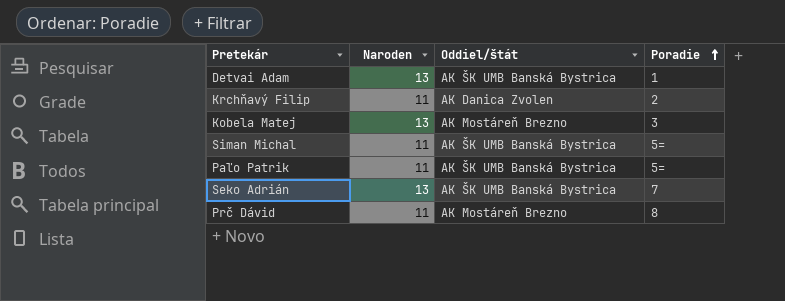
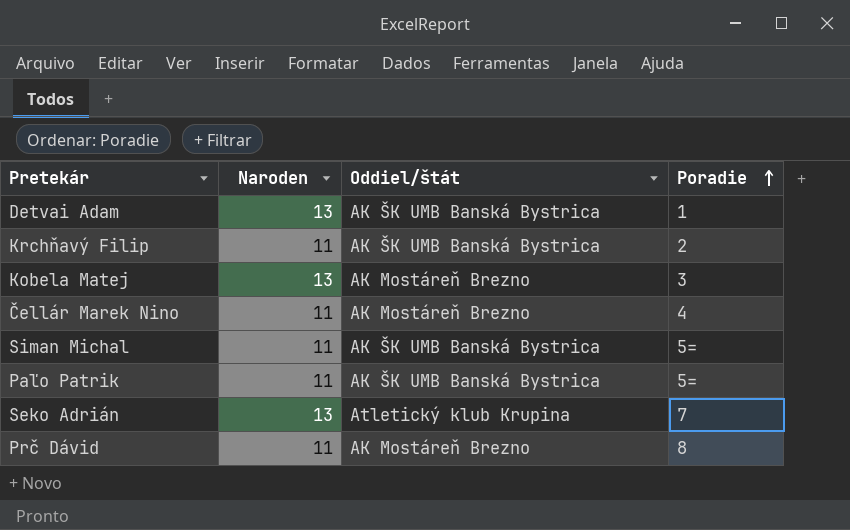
Krchňavý Filip | Oddiel/štát: AK Danica Zvolen -> AK ŠK UMB Banská Bystrica
row Čellár Marek Nino: none -> 11 | AK Mostáreň Brezno | 4
Seko Adrián | Oddiel/štát: AK ŠK UMB Banská Bystrica -> Atletický klub Krupina

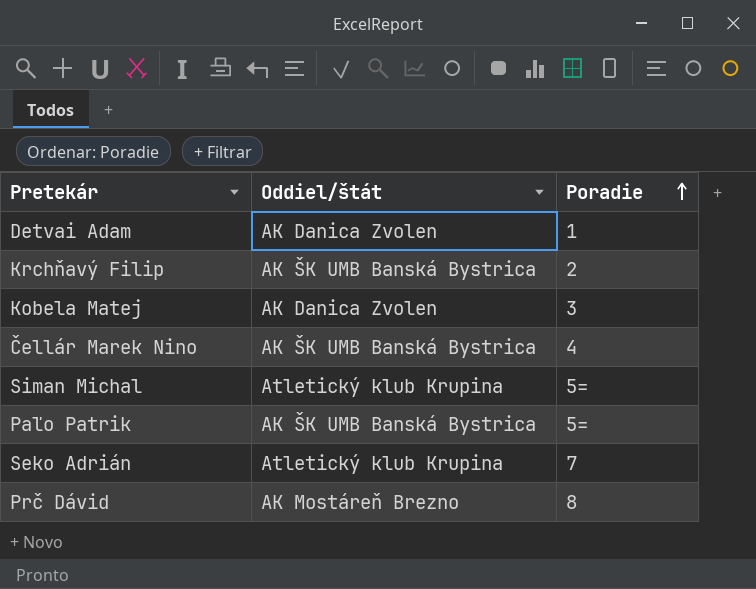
column Naroden | position: 2 -> none
Detvai Adam | Oddiel/štát: AK ŠK UMB Banská Bystrica -> AK Danica Zvolen
Kobela Matej | Oddiel/štát: AK Mostáreň Brezno -> AK Danica Zvolen
Čellár Marek Nino | Oddiel/štát: AK Mostáreň Brezno -> AK ŠK UMB Banská Bystrica
Siman Michal | Oddiel/štát: AK ŠK UMB Banská Bystrica -> Atletický klub Krupina

